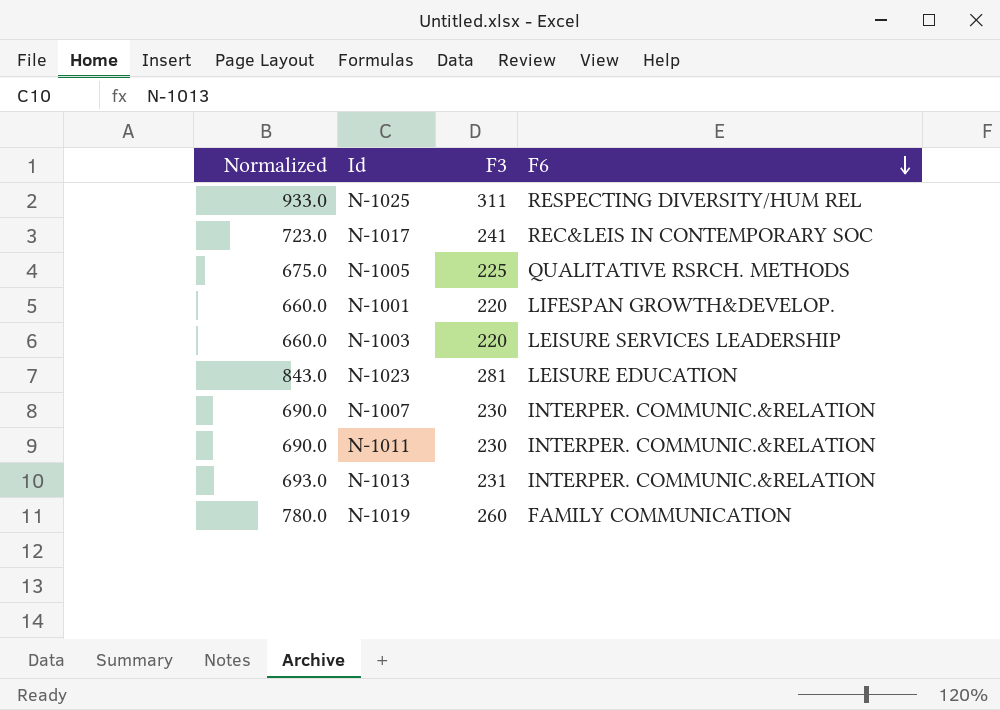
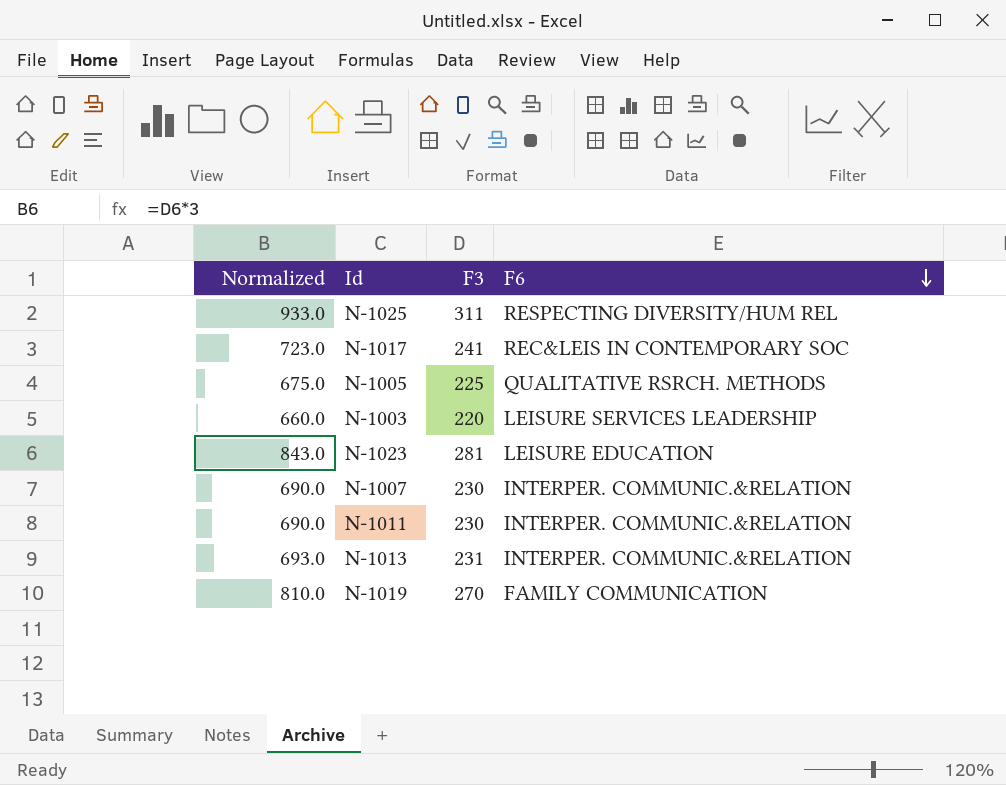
row N-1001: 660.0 | 220 | LIFESPAN GROWTH&DEVELOP. -> none
N-1019 | Normalized: 780.0 -> 810.0
N-1019 | F3: 260 -> 270

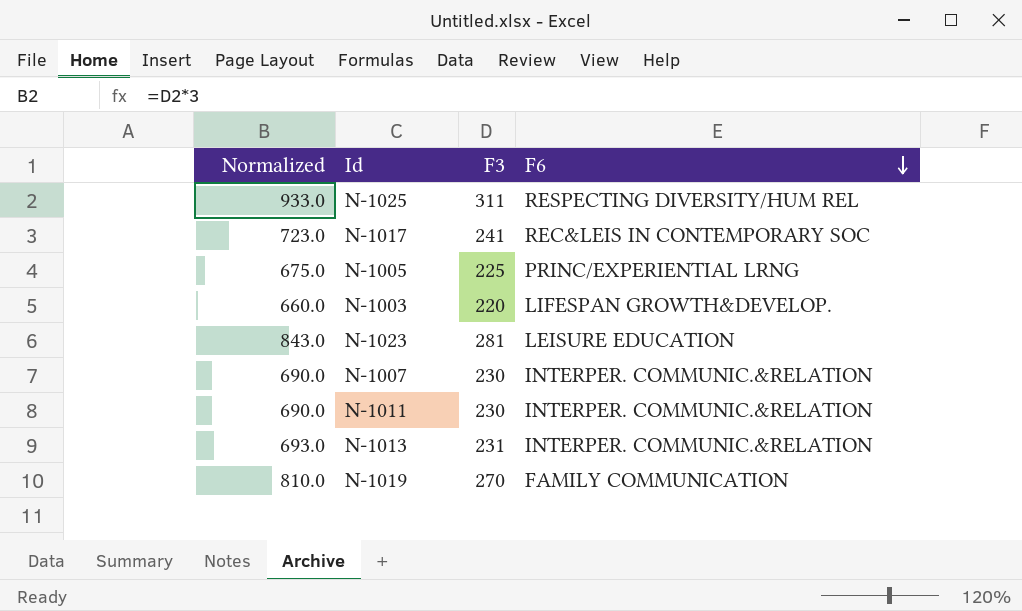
N-1005 | F6: QUALITATIVE RSRCH. METHODS -> PRINC/EXPERIENTIAL LRNG
N-1003 | F6: LEISURE SERVICES LEADERSHIP -> LIFESPAN GROWTH&DEVELOP.

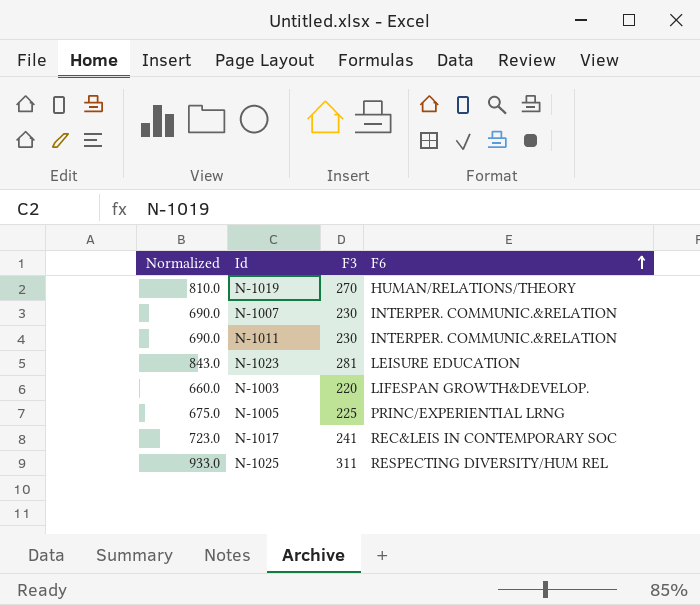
row order: F6 descending -> F6 ascending
row N-1013: 693.0 | 231 | INTERPER. COMMUNIC.&RELATION -> none
N-1019 | F6: FAMILY COMMUNICATION -> HUMAN/RELATIONS/THEORY

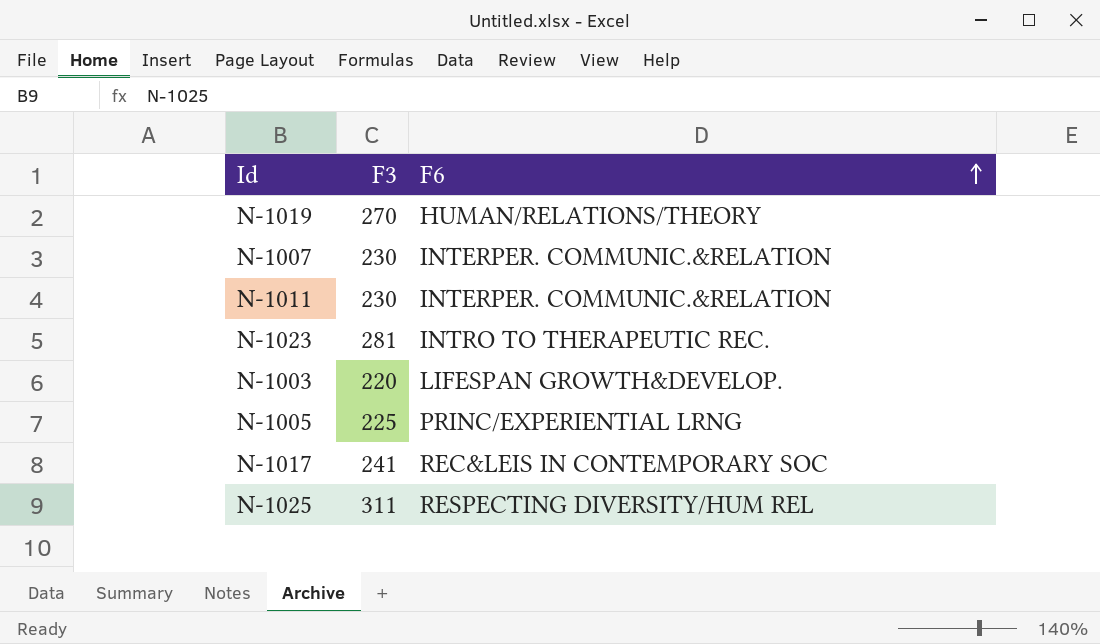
column Normalized | formula: [F3] * 3 -> none
N-1023 | F6: LEISURE EDUCATION -> INTRO TO THERAPEUTIC REC.

